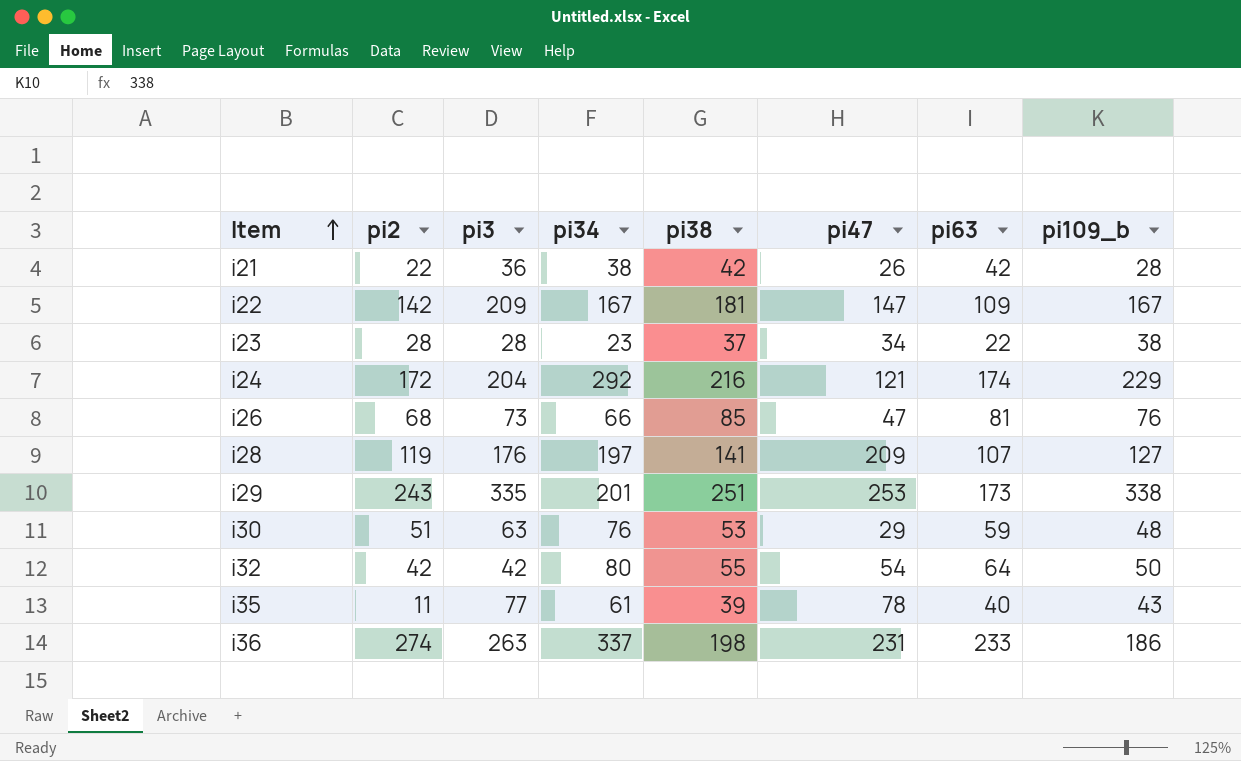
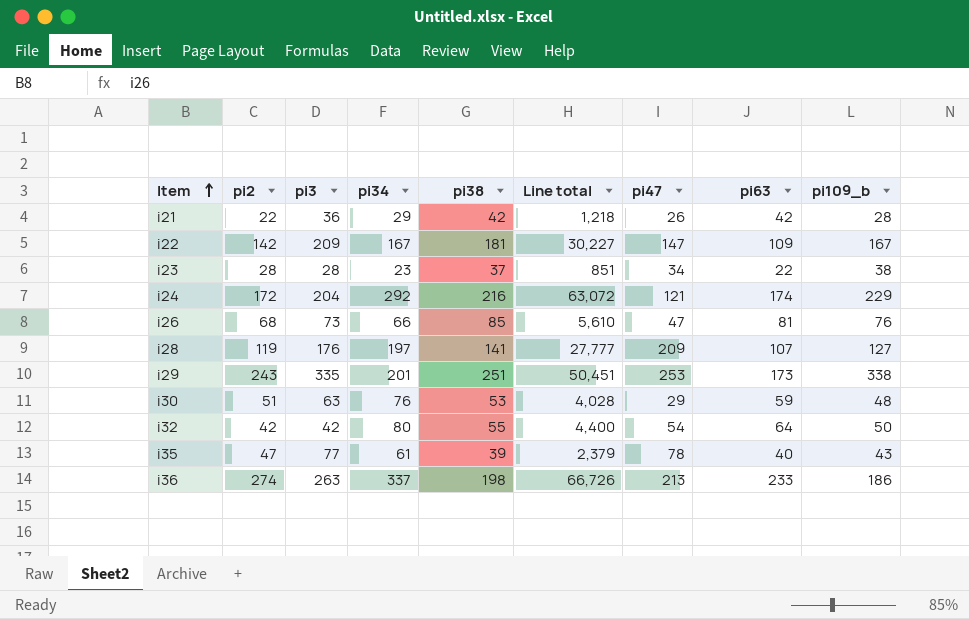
column Line total | formula: none -> [pi34] * [pi38]
i21 | pi34: 38 -> 29
i35 | pi2: 11 -> 47
i36 | pi47: 231 -> 213

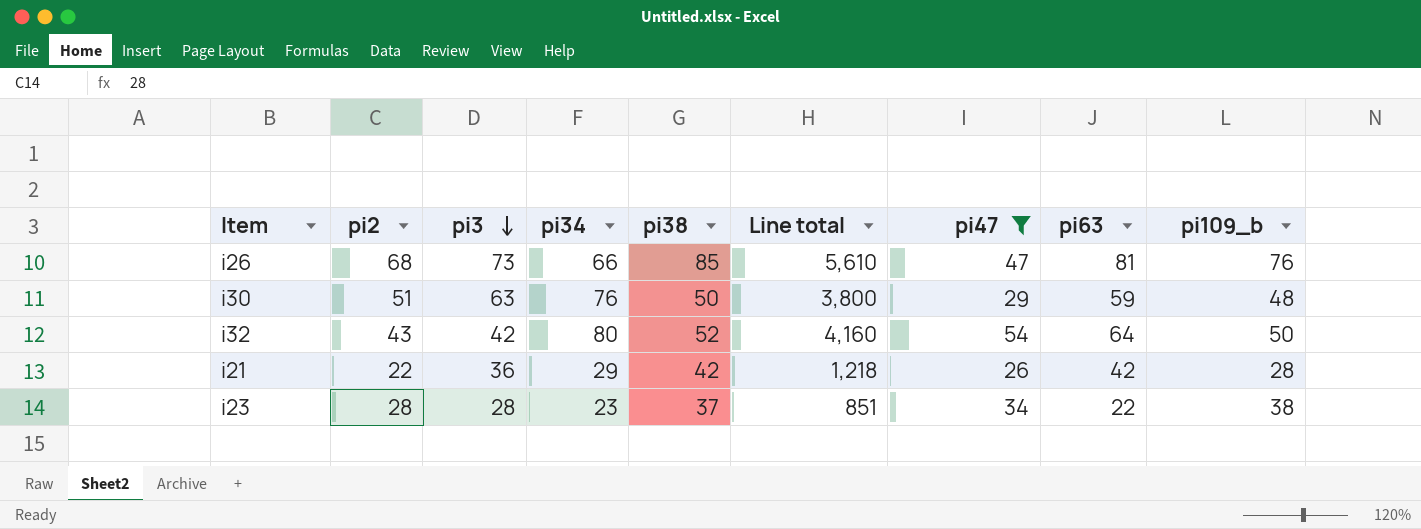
filter: none -> pi47 <= 54
row order: Item ascending -> pi3 descending
i30 | pi38: 53 -> 50
i30 | Line total: 4,028 -> 3,800
i32 | pi2: 42 -> 43
i32 | pi38: 55 -> 52
i32 | Line total: 4,400 -> 4,160

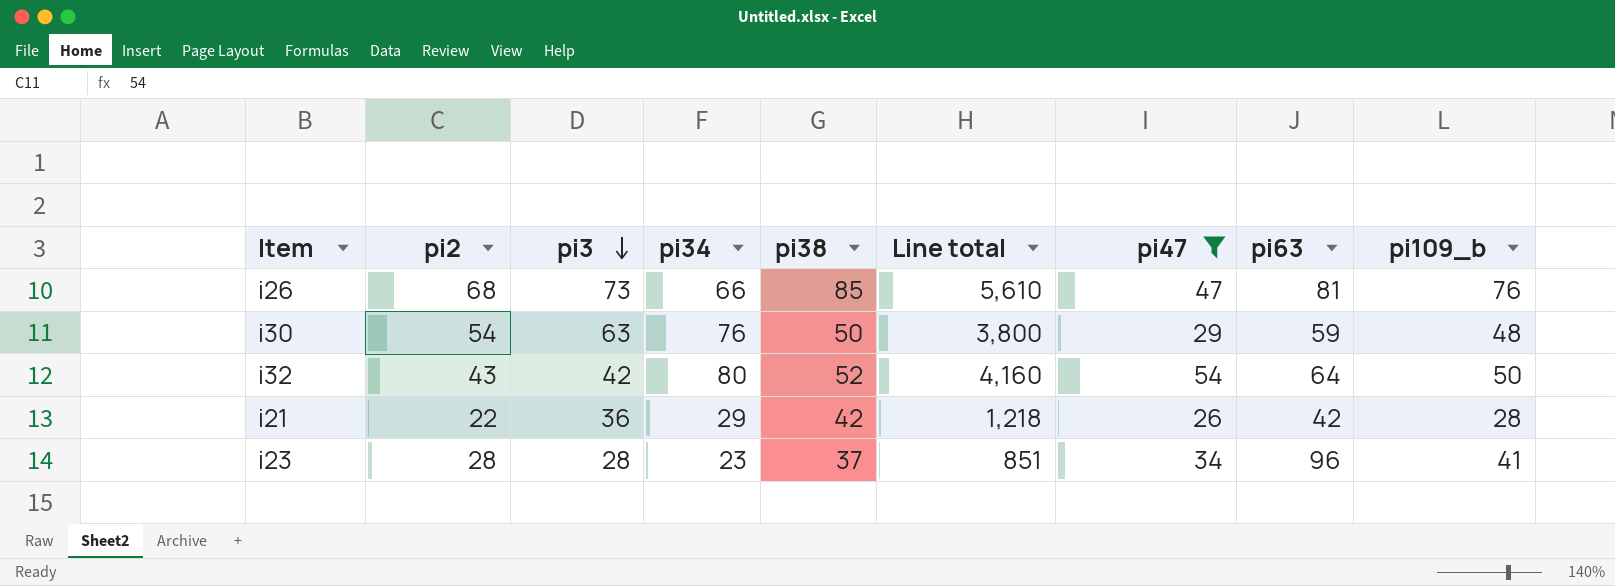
i30 | pi2: 51 -> 54
i23 | pi63: 22 -> 96
i23 | pi109_b: 38 -> 41

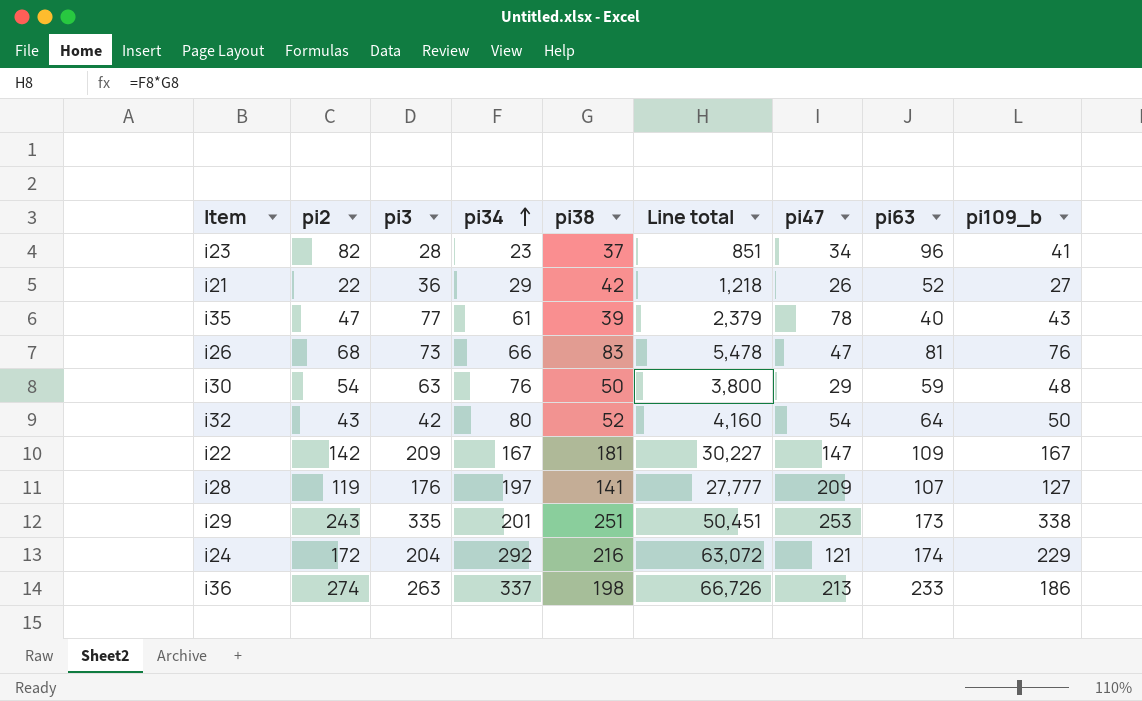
filter: pi47 <= 54 -> none
row order: pi3 descending -> pi34 ascending
i23 | pi2: 28 -> 82
i21 | pi63: 42 -> 52
i21 | pi109_b: 28 -> 27
i26 | pi38: 85 -> 83
i26 | Line total: 5,610 -> 5,478

